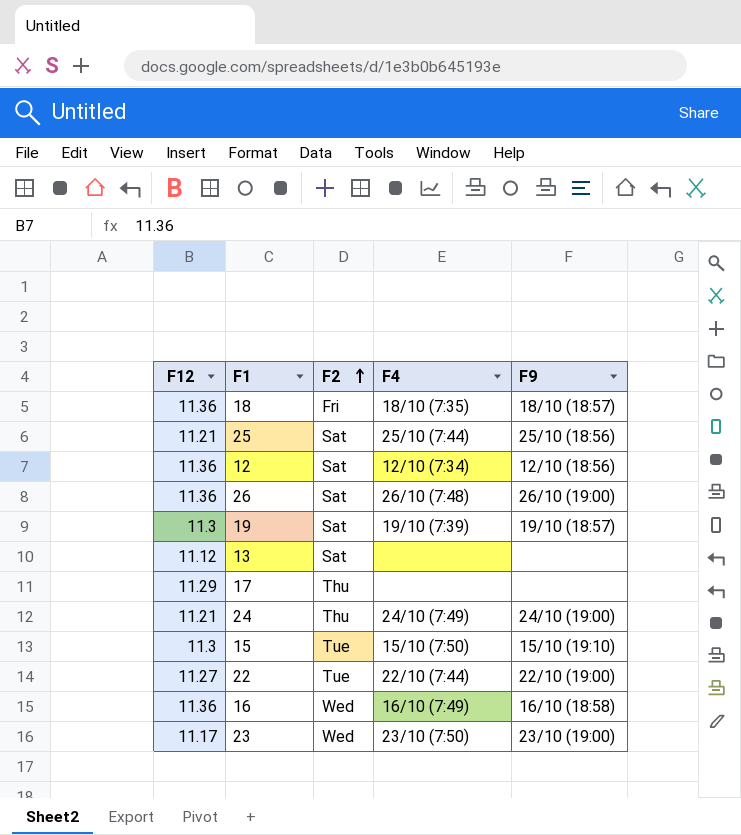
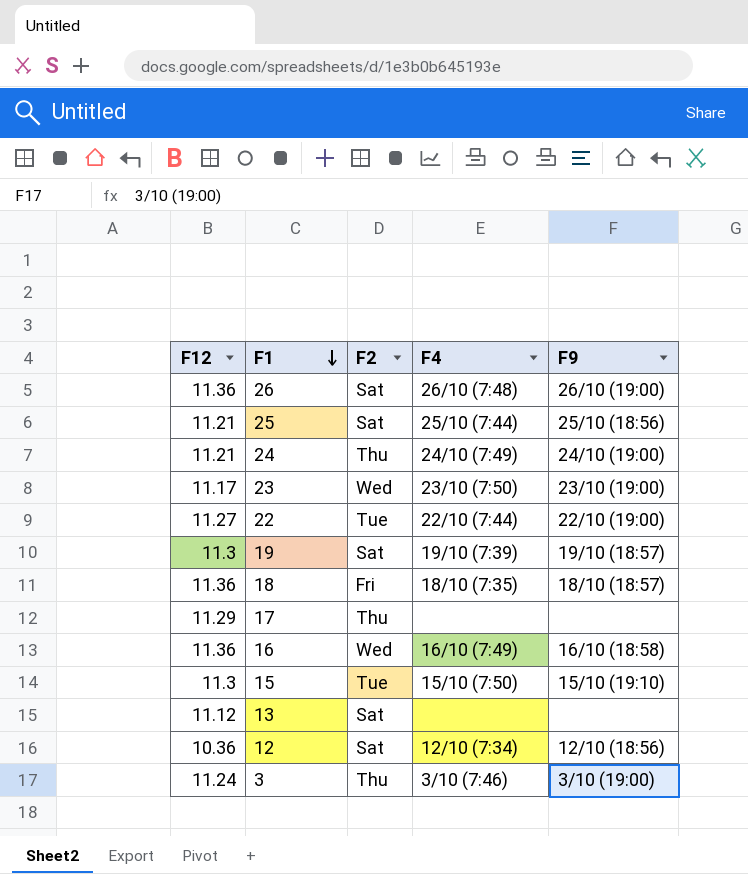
row order: F2 ascending -> F1 descending
12 | F12: 11.36 -> 10.36
row 3: none -> 11.24 | Thu | 3/10 (7:46) | 3/10 (19:00)

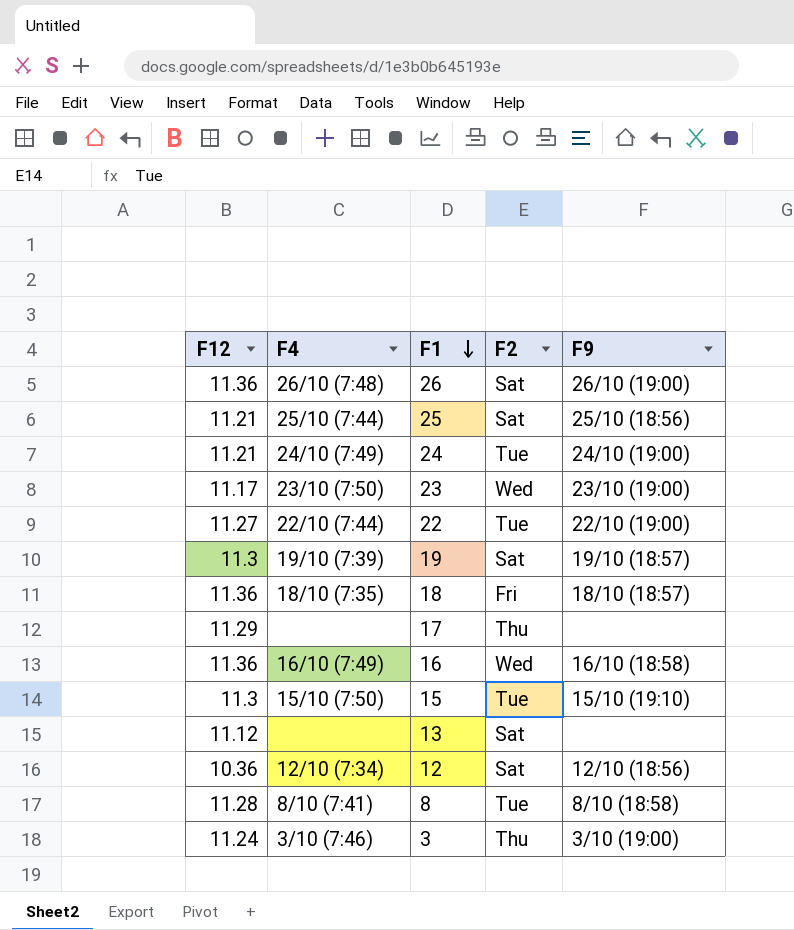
column F4 | position: 4 -> 2
24 | F2: Thu -> Tue
row 8: none -> 11.28 | 8/10 (7:41) | Tue | 8/10 (18:58)

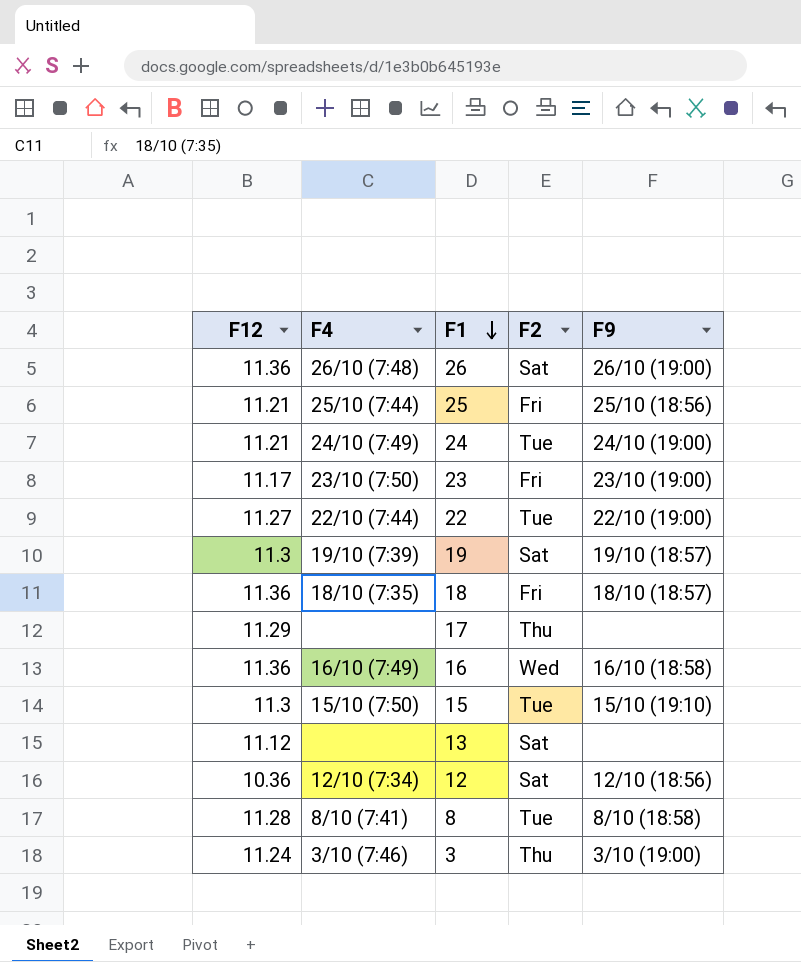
25 | F2: Sat -> Fri
23 | F2: Wed -> Fri

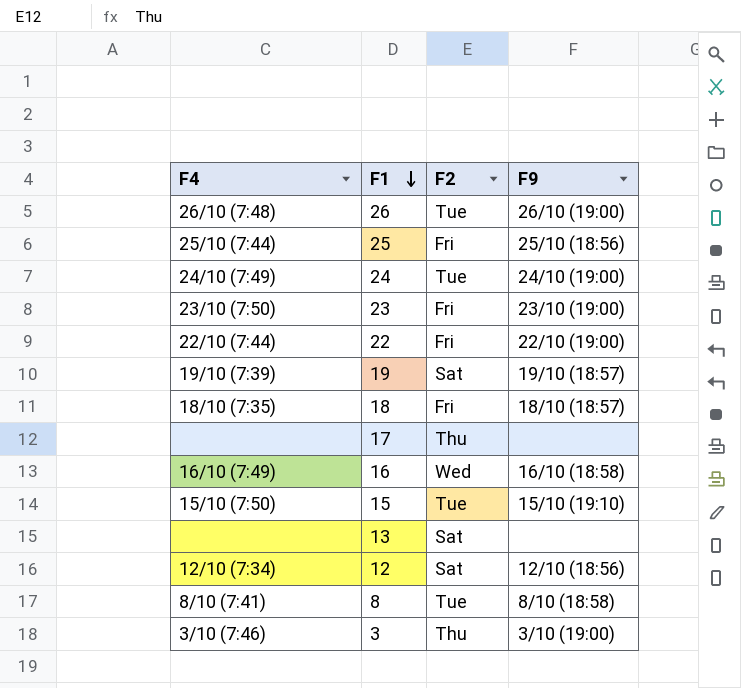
column F12 | position: 1 -> none
26 | F2: Sat -> Tue
22 | F2: Tue -> Fri

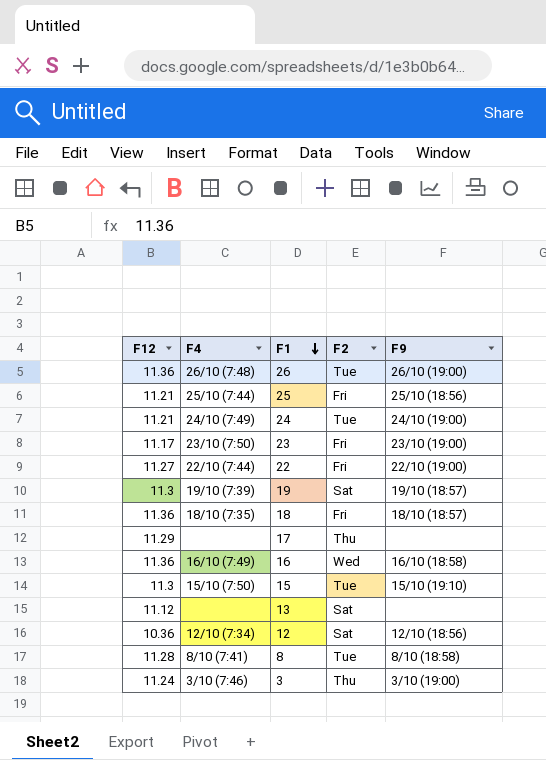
column F12 | position: none -> 1

